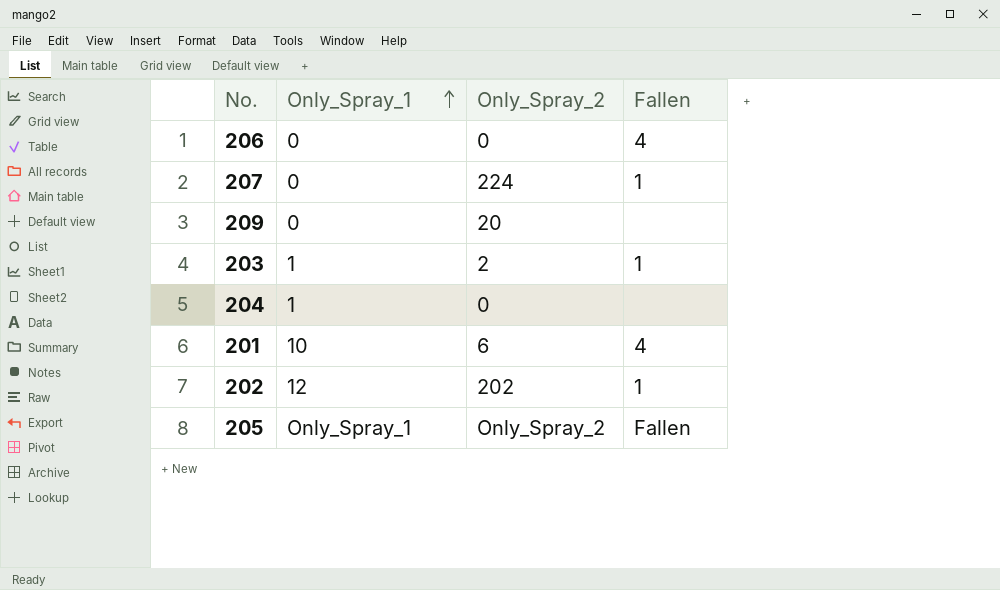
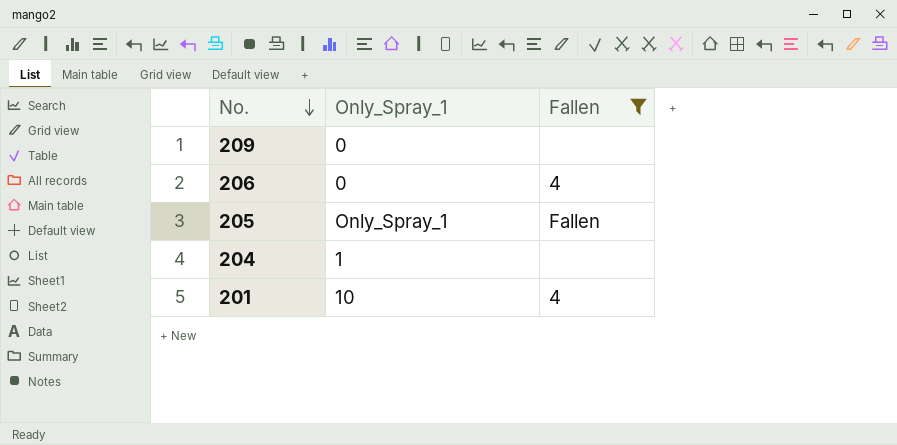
filter: none -> Fallen != 1
row order: Only_Spray_1 ascending -> No. descending
column Only_Spray_2 | position: 3 -> none

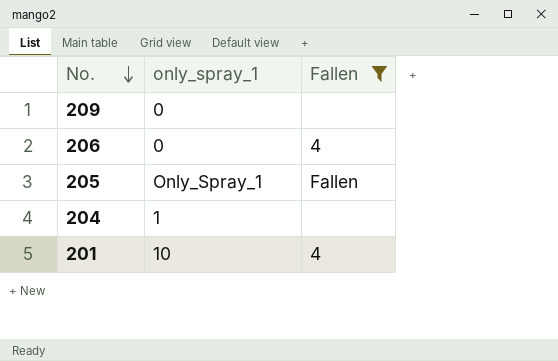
column name: Only_Spray_1 -> only_spray_1

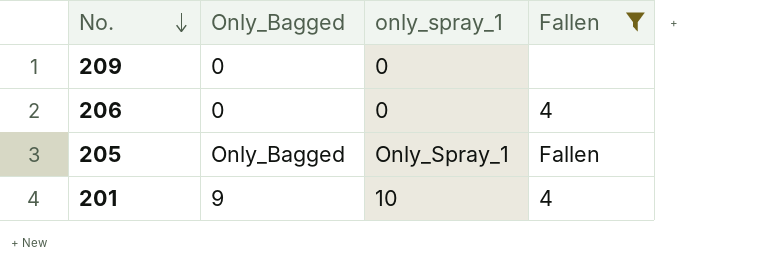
column Only_Bagged | position: none -> 2
row 204: 1 | none -> none

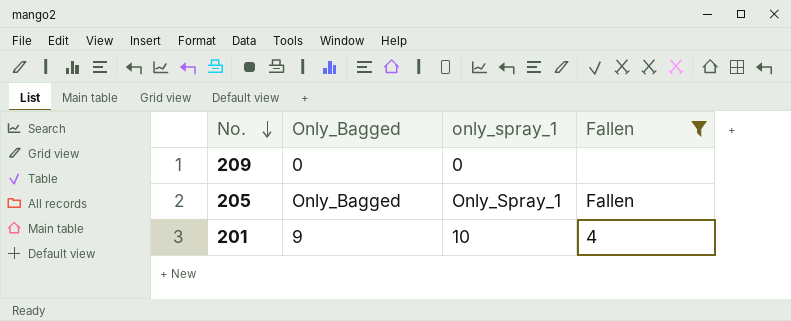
row 206: 0 | 0 | 4 -> none

